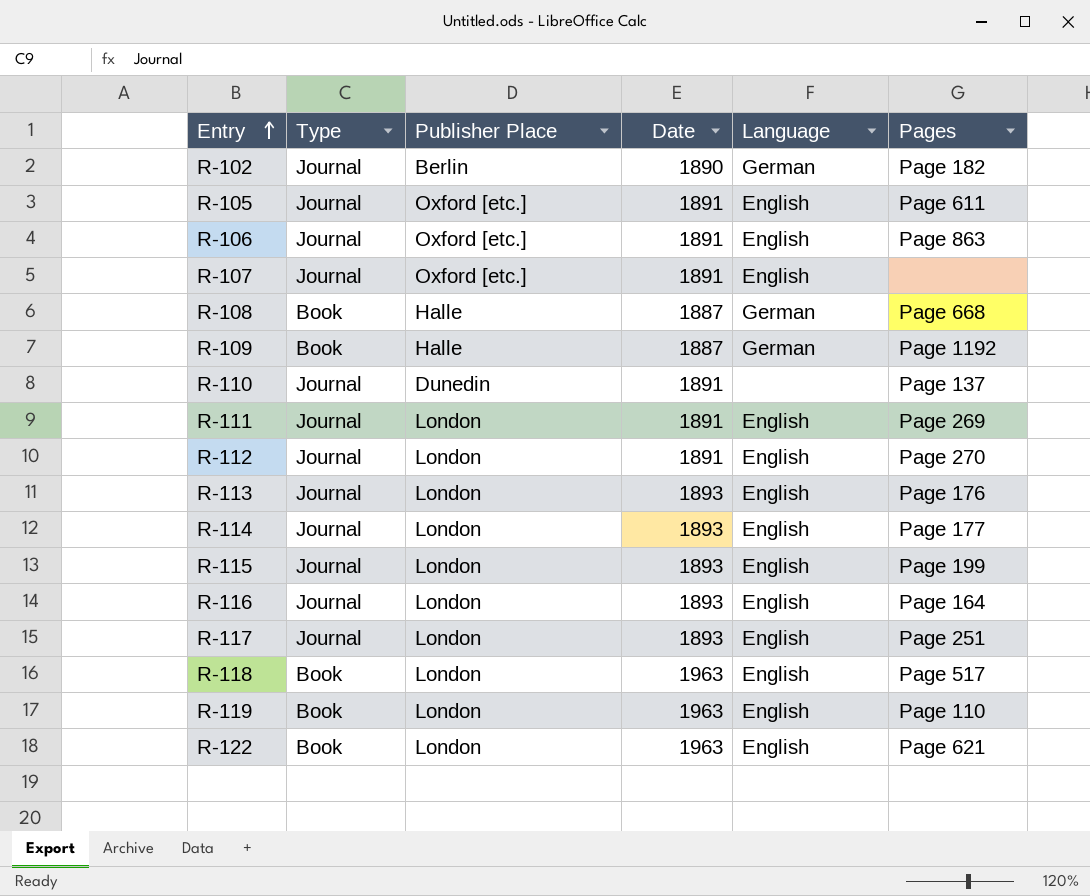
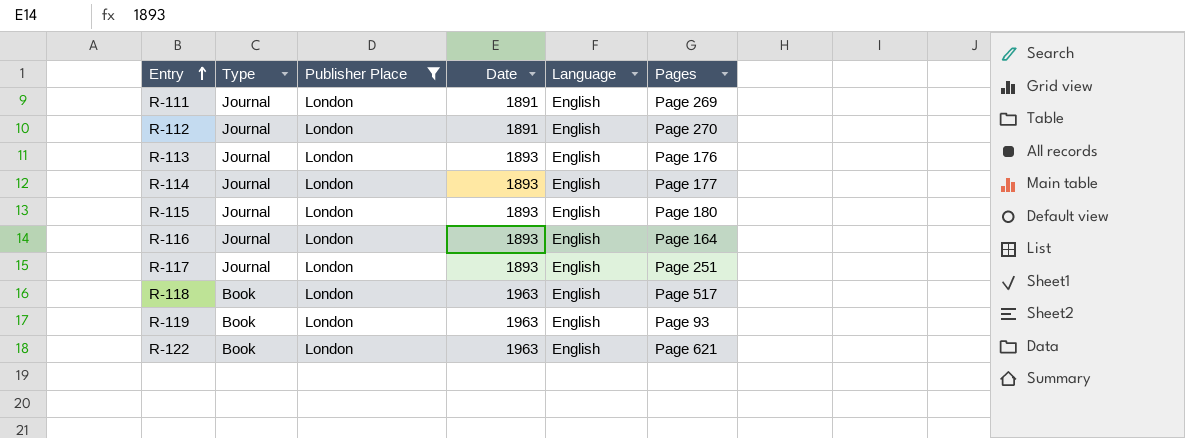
filter: none -> Publisher Place = London
R-115 | Pages: Page 199 -> Page 180
R-119 | Pages: Page 110 -> Page 93

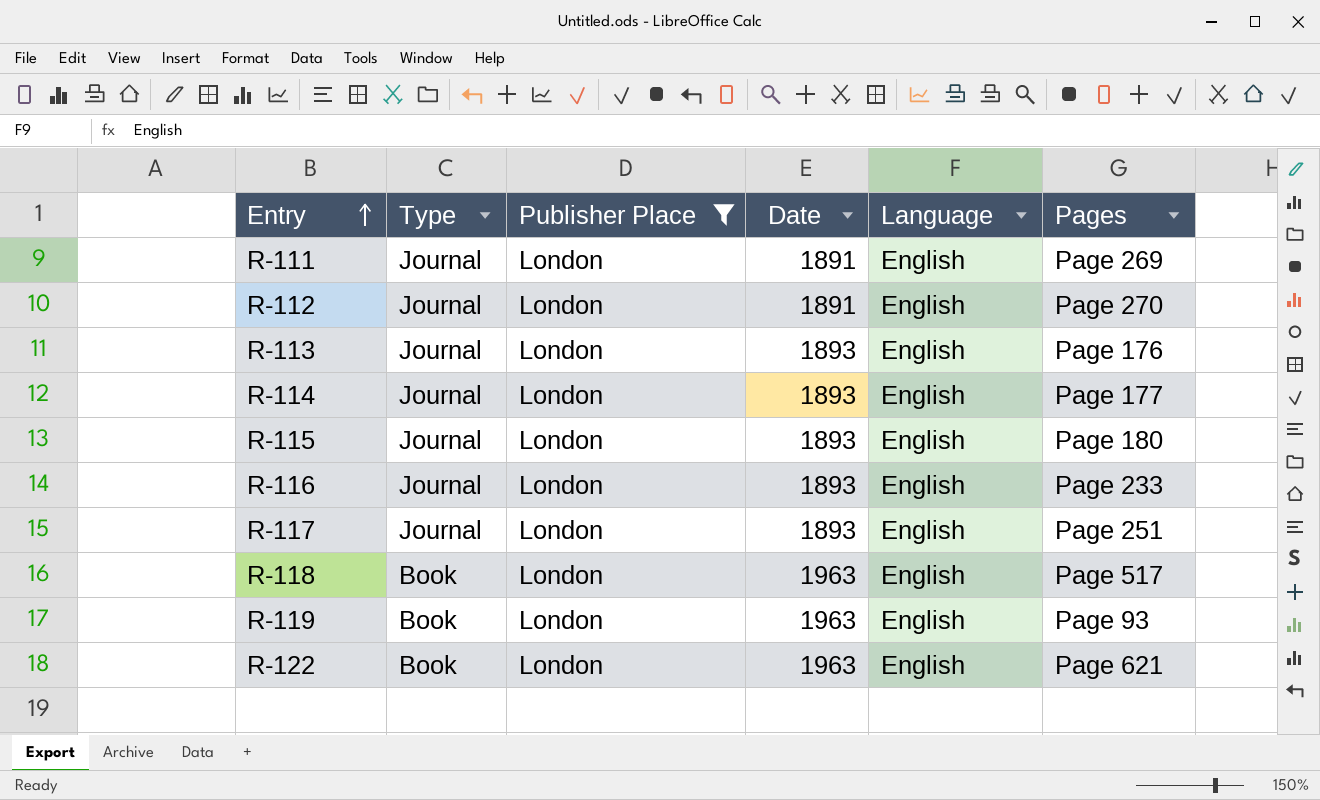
R-116 | Pages: Page 164 -> Page 233

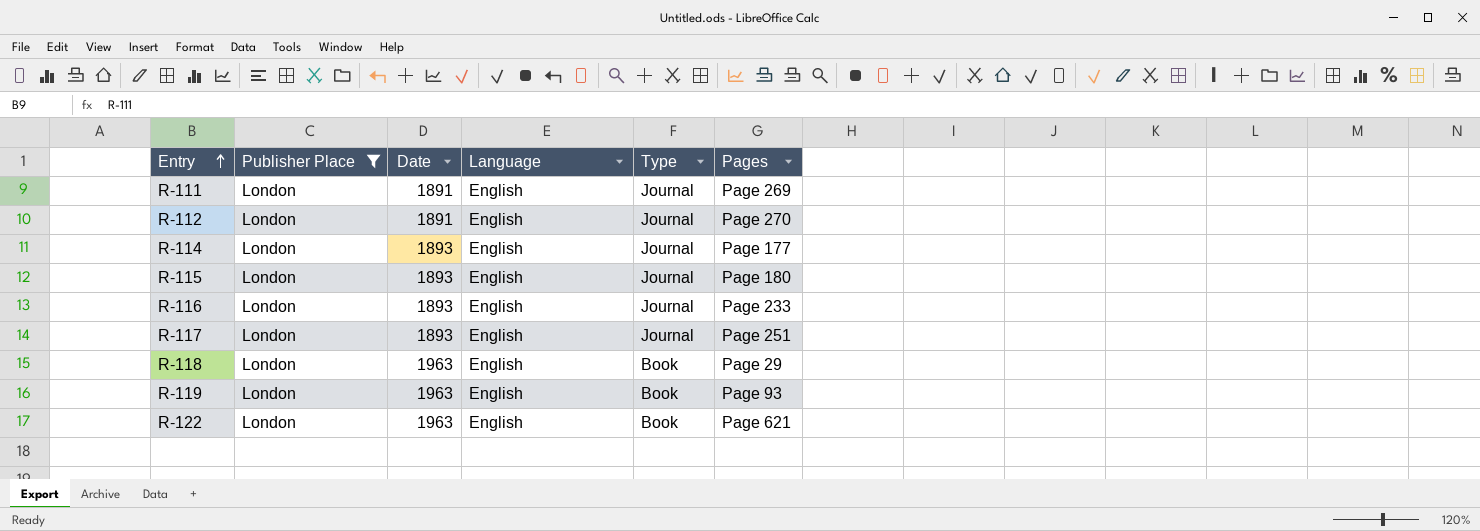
column Type | position: 2 -> 5
row R-113: Journal | London | 1893 | English | Page 176 -> none
R-118 | Pages: Page 517 -> Page 29

